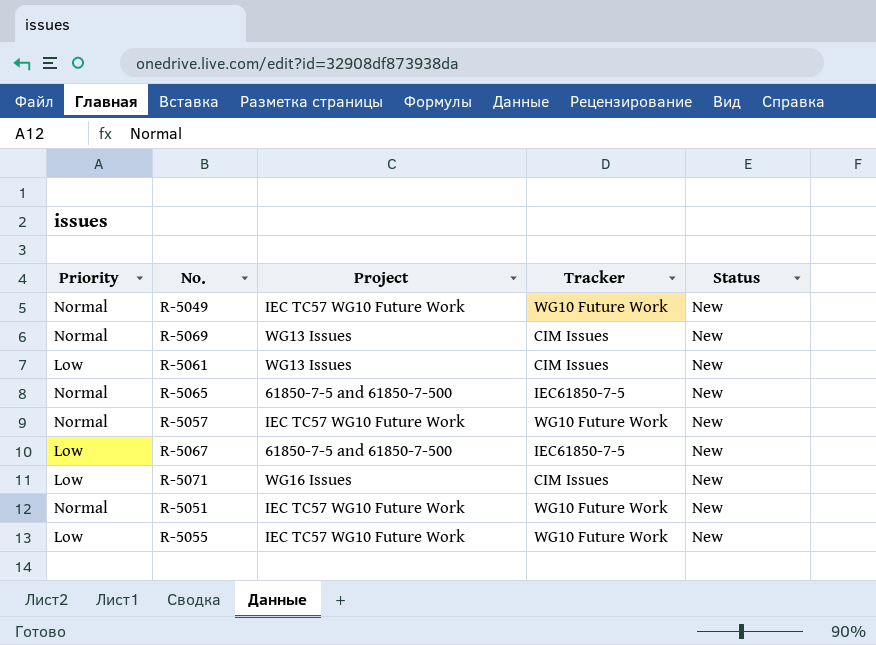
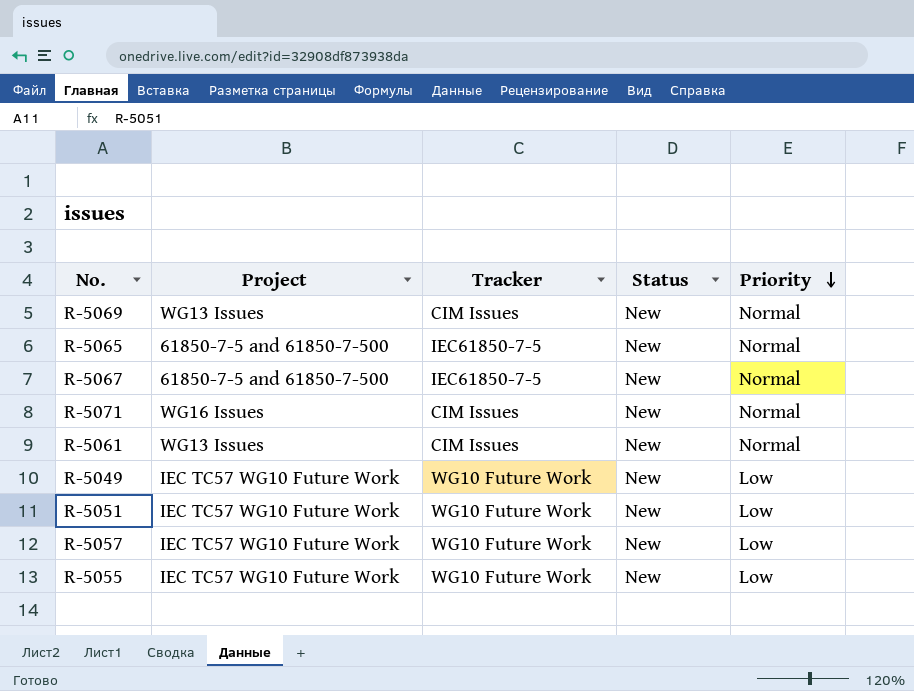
row order: none -> Priority descending
column Priority | position: 1 -> 5
R-5067 | Priority: Low -> Normal
R-5071 | Priority: Low -> Normal
R-5061 | Priority: Low -> Normal
R-5049 | Priority: Normal -> Low
R-5051 | Priority: Normal -> Low
R-5057 | Priority: Normal -> Low

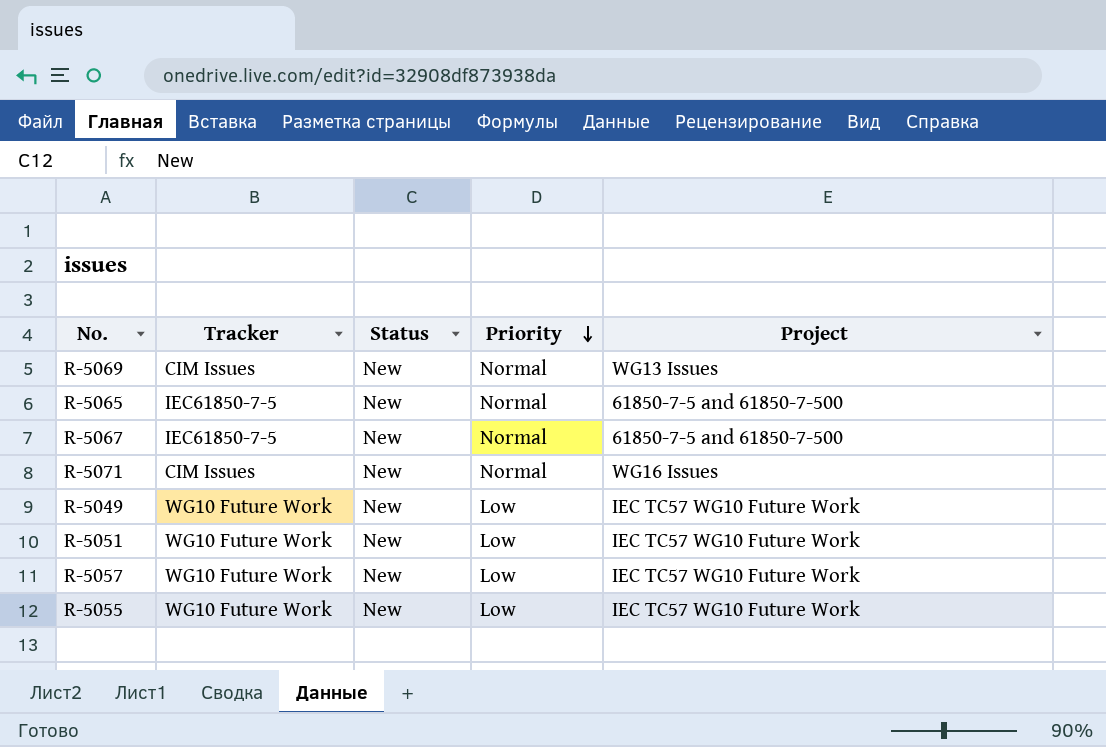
column Project | position: 2 -> 5
row R-5061: WG13 Issues | CIM Issues | New | Normal -> none

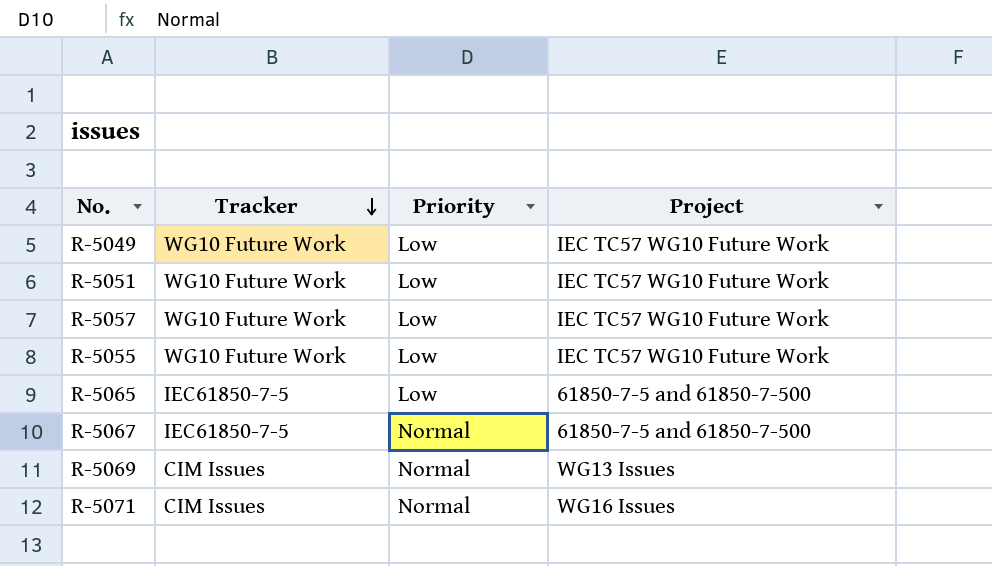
row order: Priority descending -> Tracker descending
column Status | position: 3 -> none
R-5065 | Priority: Normal -> Low

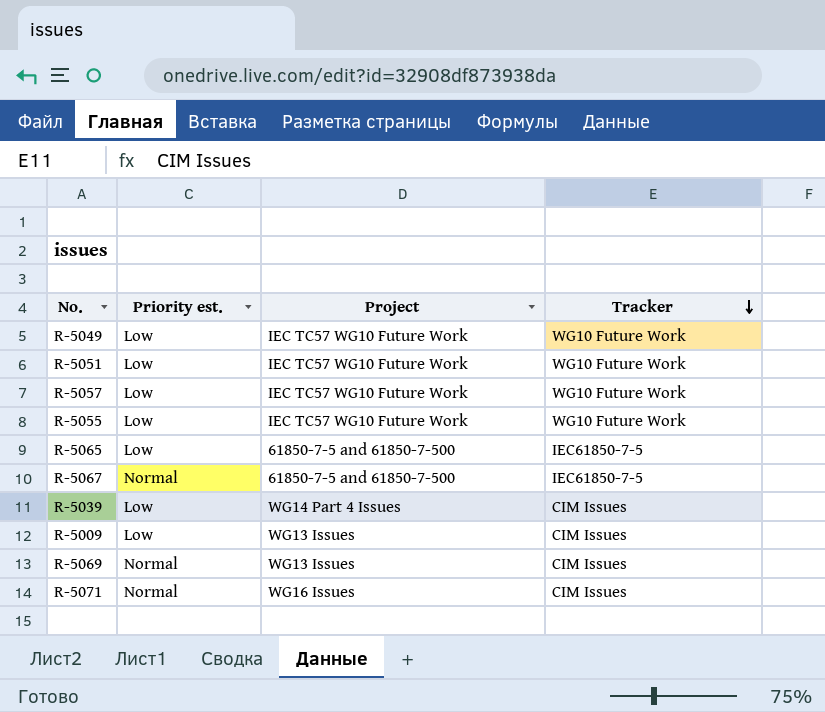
column name: Priority -> Priority est.
column Tracker | position: 2 -> 4
row R-5039: none -> Low | WG14 Part 4 Issues | CIM Issues
row R-5009: none -> Low | WG13 Issues | CIM Issues

